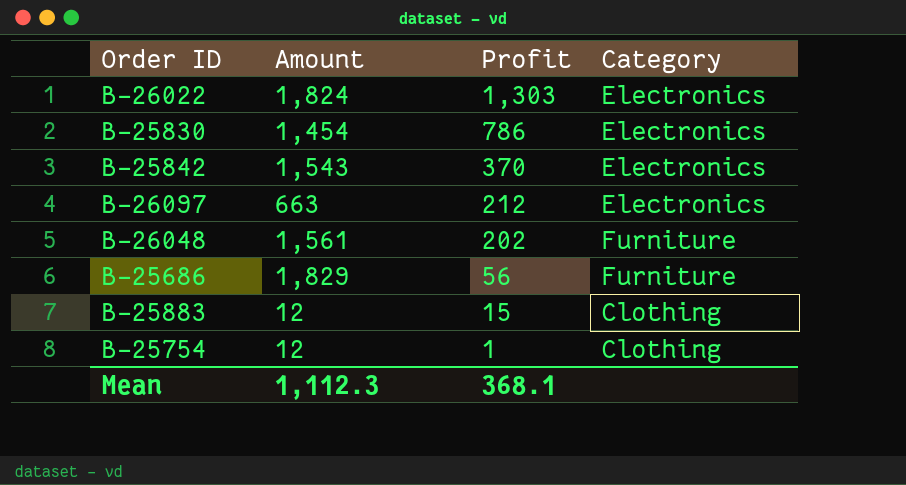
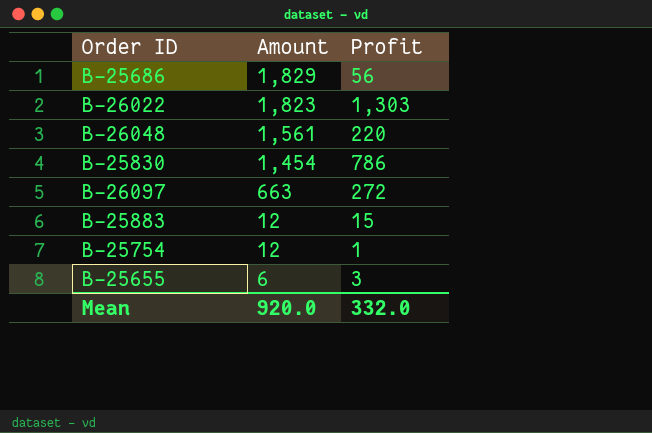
row order: Profit descending -> Amount descending
column Category | position: 4 -> none
row B-25842: 1,543 | 370 | Electronics -> none
B-26022 | Amount: 1,824 -> 1,823
B-26048 | Profit: 202 -> 220
B-26097 | Profit: 212 -> 272
row B-25655: none -> 6 | 3
Mean | Amount: 1,112.3 -> 920.0
Mean | Profit: 368.1 -> 332.0

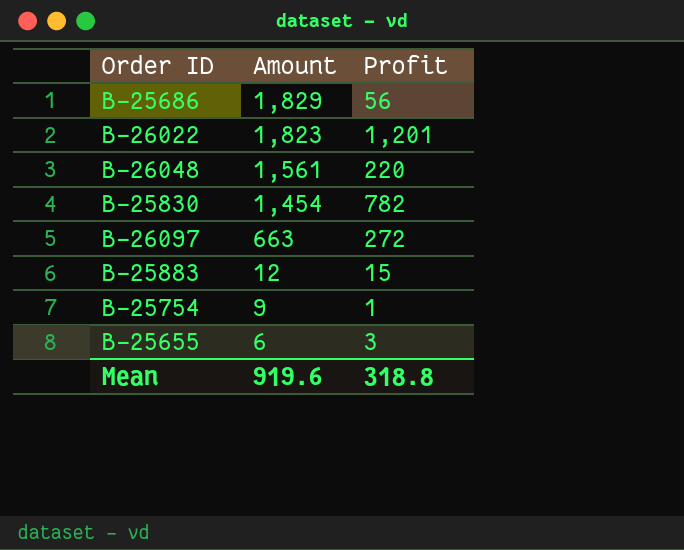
B-26022 | Profit: 1,303 -> 1,201
B-25830 | Profit: 786 -> 782
B-25754 | Amount: 12 -> 9
Mean | Amount: 920.0 -> 919.6
Mean | Profit: 332.0 -> 318.8

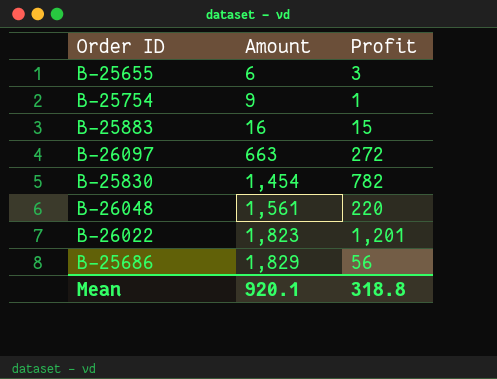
row order: Amount descending -> Amount ascending
B-25883 | Amount: 12 -> 16
Mean | Amount: 919.6 -> 920.1

